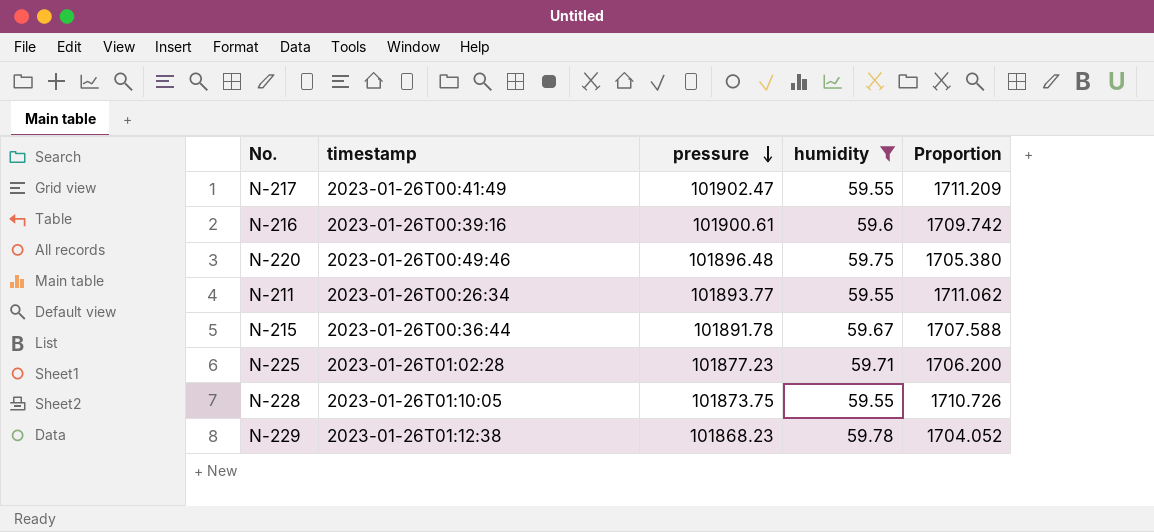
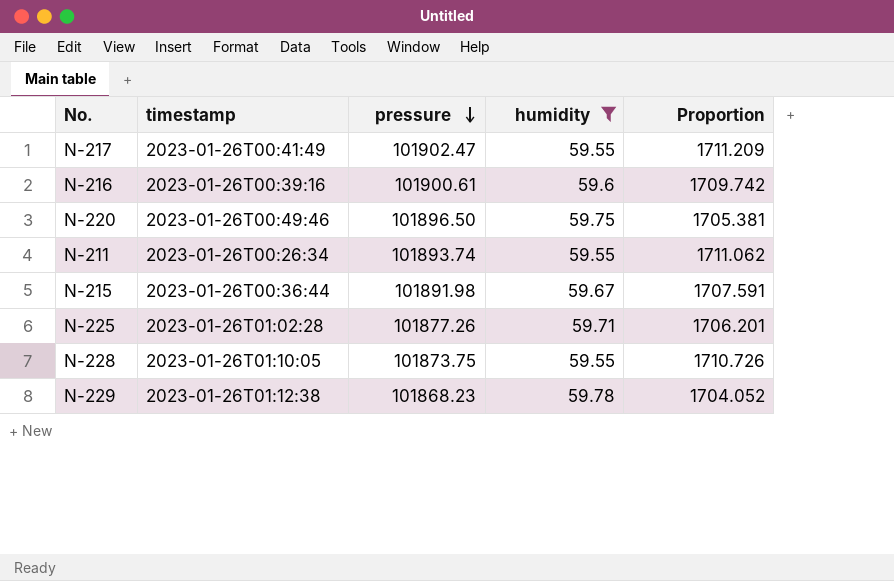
N-220 | pressure: 101896.48 -> 101896.50
N-220 | Proportion: 1705.380 -> 1705.381
N-211 | pressure: 101893.77 -> 101893.74
N-215 | pressure: 101891.78 -> 101891.98
N-215 | Proportion: 1707.588 -> 1707.591
N-225 | pressure: 101877.23 -> 101877.26
N-225 | Proportion: 1706.200 -> 1706.201

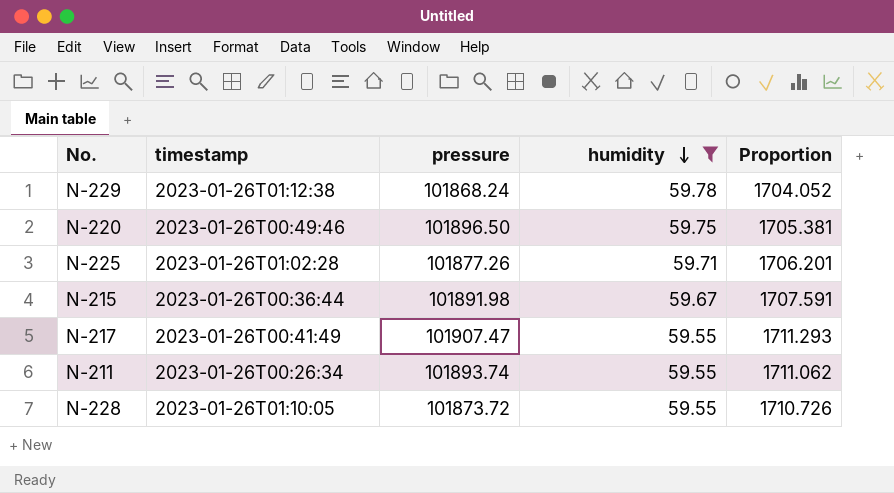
row order: pressure descending -> humidity descending
row N-216: 2023-01-26T00:39:16 | 101900.61 | 59.6 | 1709.742 -> none
N-229 | pressure: 101868.23 -> 101868.24
N-217 | pressure: 101902.47 -> 101907.47
N-217 | Proportion: 1711.209 -> 1711.293
N-228 | pressure: 101873.75 -> 101873.72

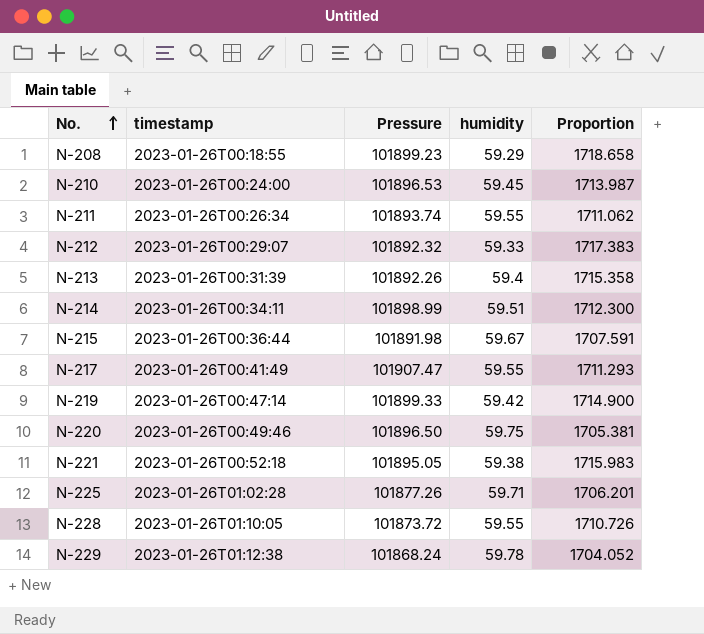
filter: humidity >= 59.55 -> none
row order: humidity descending -> No. ascending
column name: pressure -> Pressure

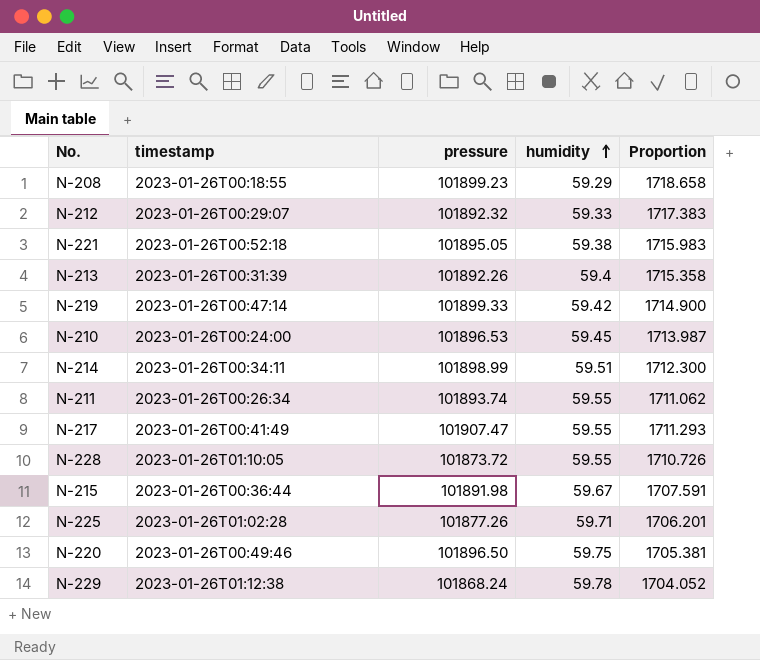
row order: No. ascending -> humidity ascending
column name: Pressure -> pressure

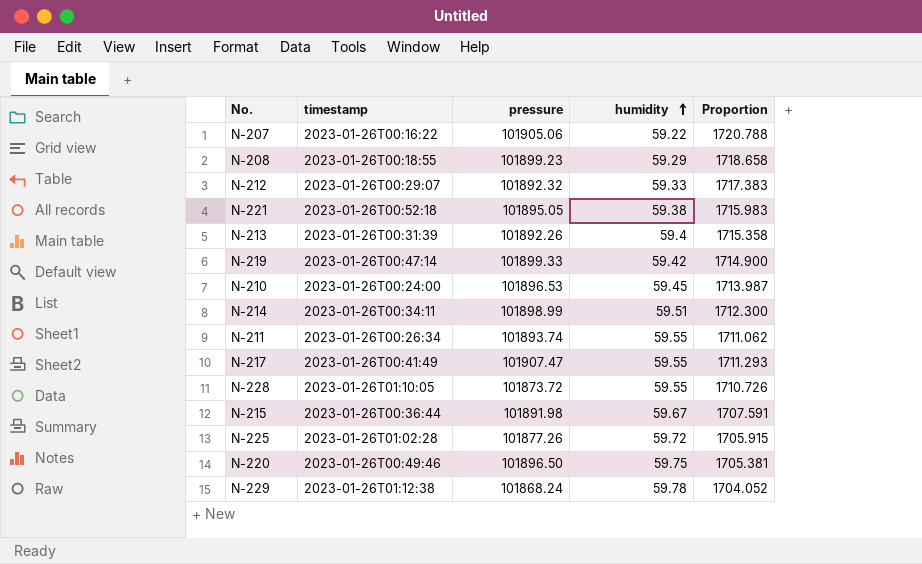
row N-207: none -> 2023-01-26T00:16:22 | 101905.06 | 59.22 | 1720.788
N-225 | humidity: 59.71 -> 59.72
N-225 | Proportion: 1706.201 -> 1705.915

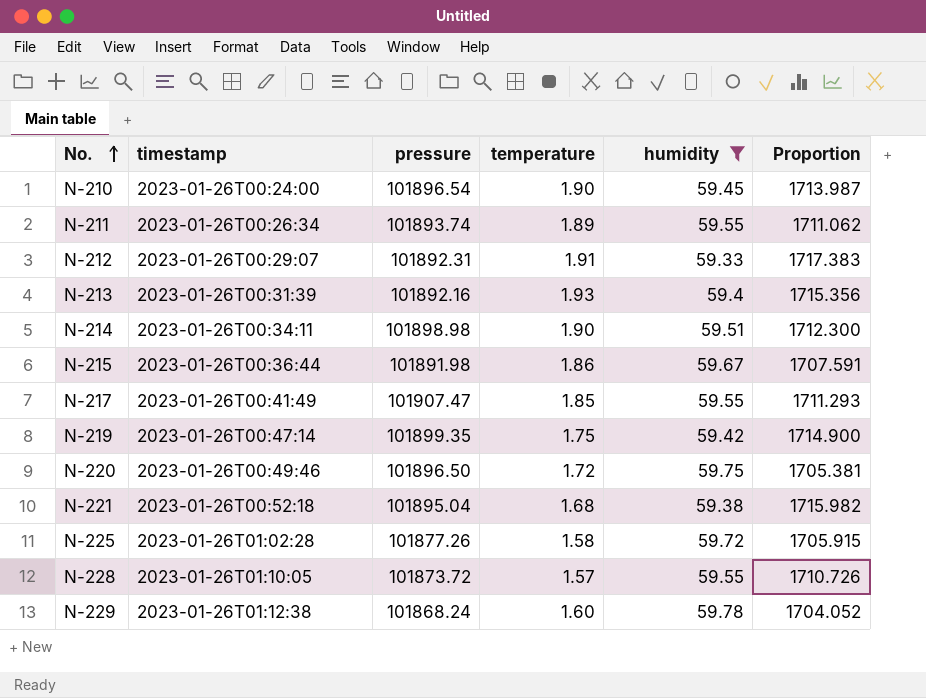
filter: none -> humidity >= 59.33
row order: humidity ascending -> No. ascending
column temperature | position: none -> 4
N-210 | pressure: 101896.53 -> 101896.54
N-212 | pressure: 101892.32 -> 101892.31
N-213 | pressure: 101892.26 -> 101892.16
N-213 | Proportion: 1715.358 -> 1715.356
N-214 | pressure: 101898.99 -> 101898.98
N-219 | pressure: 101899.33 -> 101899.35
N-221 | pressure: 101895.05 -> 101895.04
N-221 | Proportion: 1715.983 -> 1715.982

